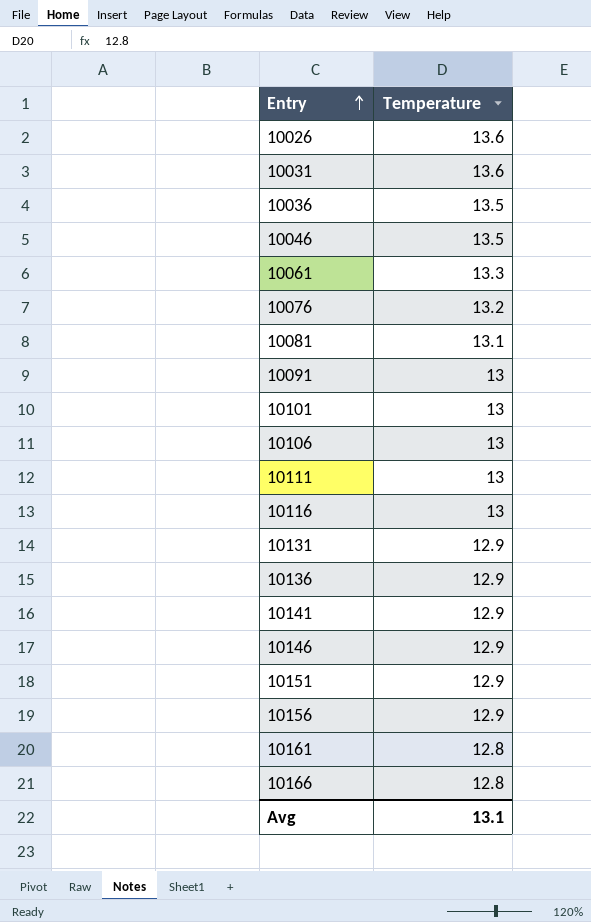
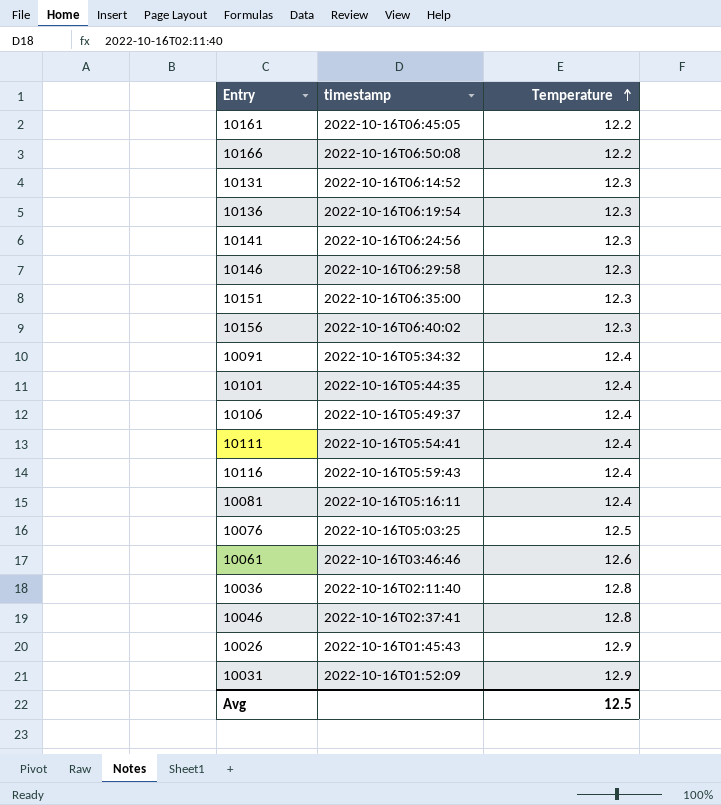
row order: Entry ascending -> Temperature ascending
column timestamp | position: none -> 2
10161 | Temperature: 12.8 -> 12.2
10166 | Temperature: 12.8 -> 12.2
10131 | Temperature: 12.9 -> 12.3
10136 | Temperature: 12.9 -> 12.3
10141 | Temperature: 12.9 -> 12.3
10146 | Temperature: 12.9 -> 12.3
10151 | Temperature: 12.9 -> 12.3
10156 | Temperature: 12.9 -> 12.3
10091 | Temperature: 13 -> 12.4
10101 | Temperature: 13 -> 12.4
10106 | Temperature: 13 -> 12.4
10111 | Temperature: 13 -> 12.4
10116 | Temperature: 13 -> 12.4
10081 | Temperature: 13.1 -> 12.4
10076 | Temperature: 13.2 -> 12.5
10061 | Temperature: 13.3 -> 12.6
10036 | Temperature: 13.5 -> 12.8
10046 | Temperature: 13.5 -> 12.8
10026 | Temperature: 13.6 -> 12.9
10031 | Temperature: 13.6 -> 12.9
Avg | Temperature: 13.1 -> 12.5

